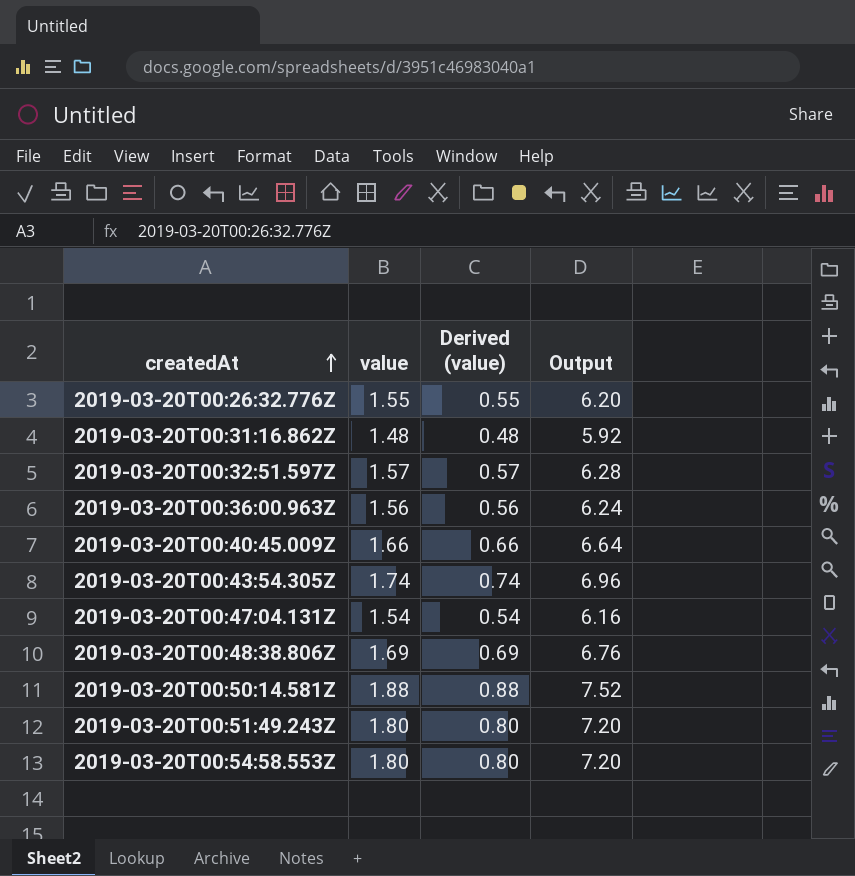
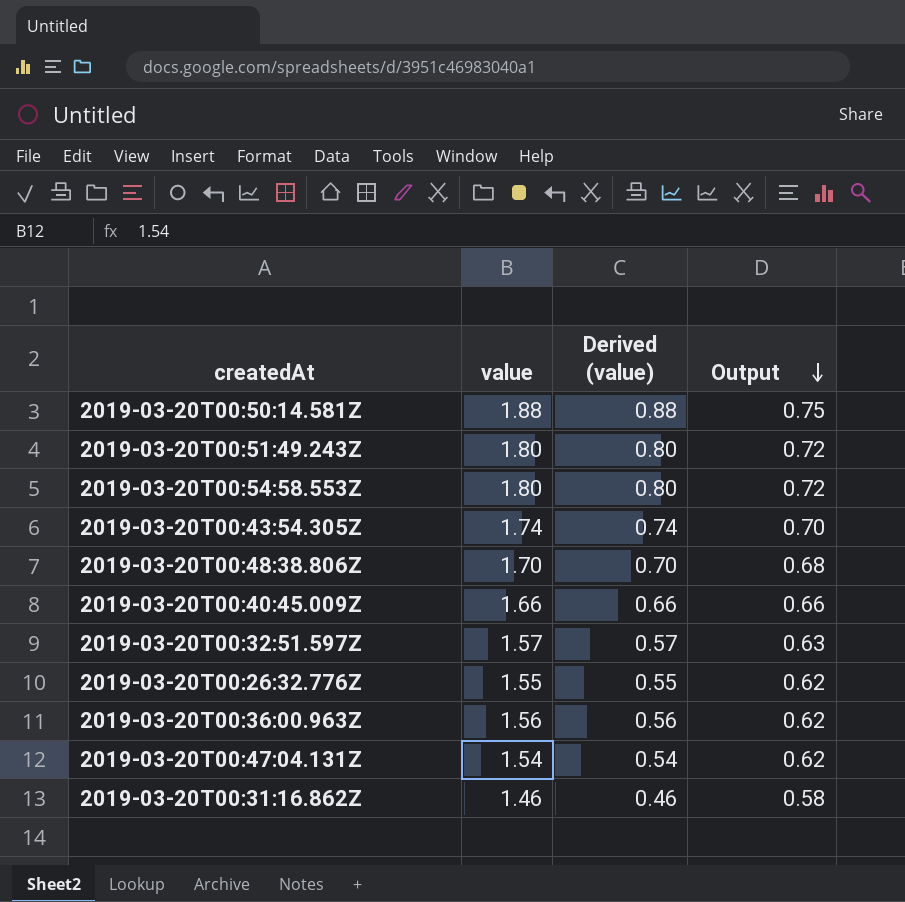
row order: createdAt ascending -> Output descending
column Output | formula: [value] * 4 -> [value] * 0.4
2019-03-20T00:48:38.806Z | value: 1.69 -> 1.70
2019-03-20T00:48:38.806Z | Derived (value): 0.69 -> 0.70
2019-03-20T00:31:16.862Z | value: 1.48 -> 1.46
2019-03-20T00:31:16.862Z | Derived (value): 0.48 -> 0.46

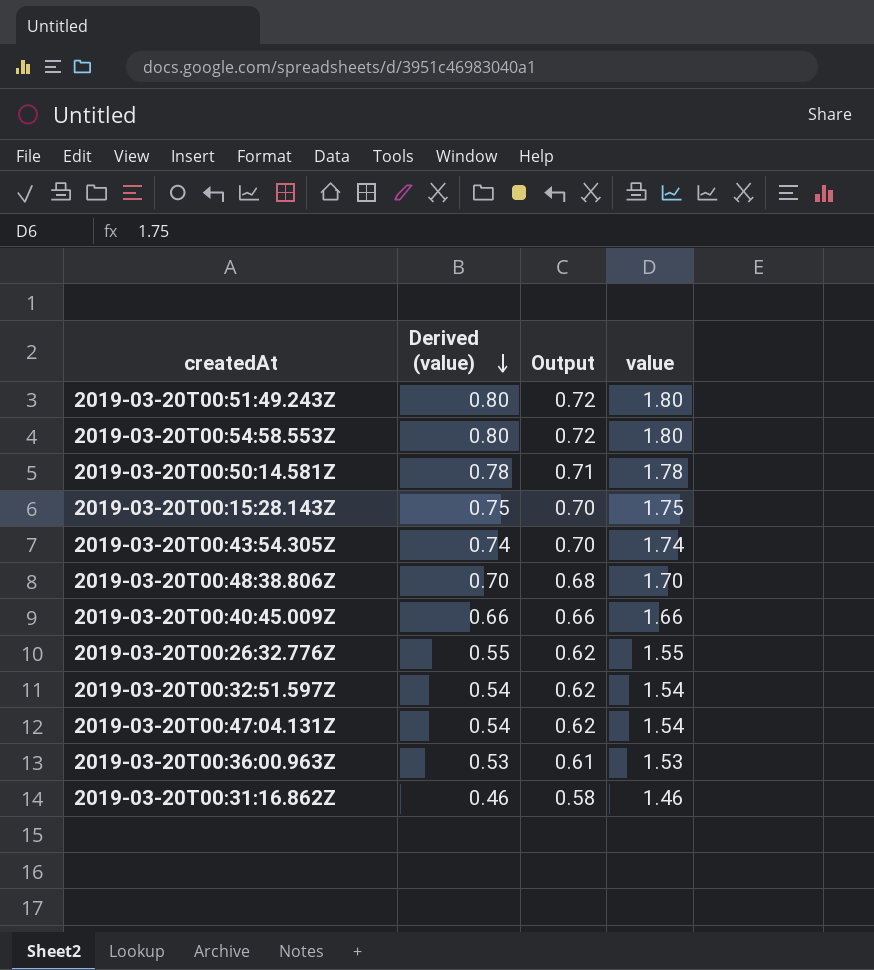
row order: Output descending -> Derived (value) descending
column value | position: 2 -> 4
2019-03-20T00:50:14.581Z | Derived (value): 0.88 -> 0.78
2019-03-20T00:50:14.581Z | Output: 0.75 -> 0.71
2019-03-20T00:50:14.581Z | value: 1.88 -> 1.78
row 2019-03-20T00:15:28.143Z: none -> 0.75 | 0.70 | 1.75
2019-03-20T00:32:51.597Z | Derived (value): 0.57 -> 0.54
2019-03-20T00:32:51.597Z | Output: 0.63 -> 0.62
2019-03-20T00:32:51.597Z | value: 1.57 -> 1.54
2019-03-20T00:36:00.963Z | Derived (value): 0.56 -> 0.53
2019-03-20T00:36:00.963Z | Output: 0.62 -> 0.61
2019-03-20T00:36:00.963Z | value: 1.56 -> 1.53

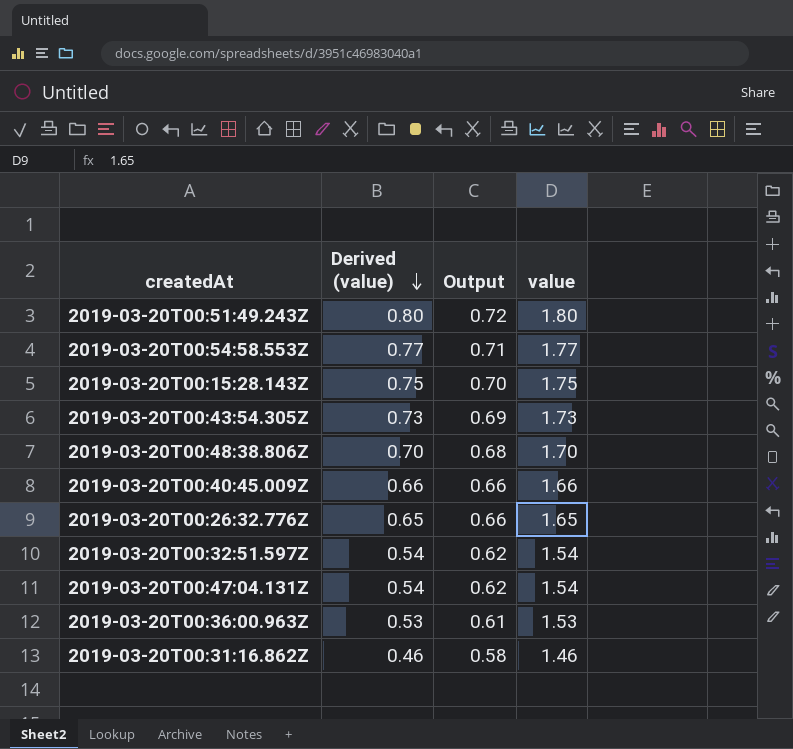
row 2019-03-20T00:50:14.581Z: 0.78 | 0.71 | 1.78 -> none
2019-03-20T00:54:58.553Z | Derived (value): 0.80 -> 0.77
2019-03-20T00:54:58.553Z | Output: 0.72 -> 0.71
2019-03-20T00:54:58.553Z | value: 1.80 -> 1.77
2019-03-20T00:43:54.305Z | Derived (value): 0.74 -> 0.73
2019-03-20T00:43:54.305Z | Output: 0.70 -> 0.69
2019-03-20T00:43:54.305Z | value: 1.74 -> 1.73
2019-03-20T00:26:32.776Z | Derived (value): 0.55 -> 0.65
2019-03-20T00:26:32.776Z | Output: 0.62 -> 0.66
2019-03-20T00:26:32.776Z | value: 1.55 -> 1.65

